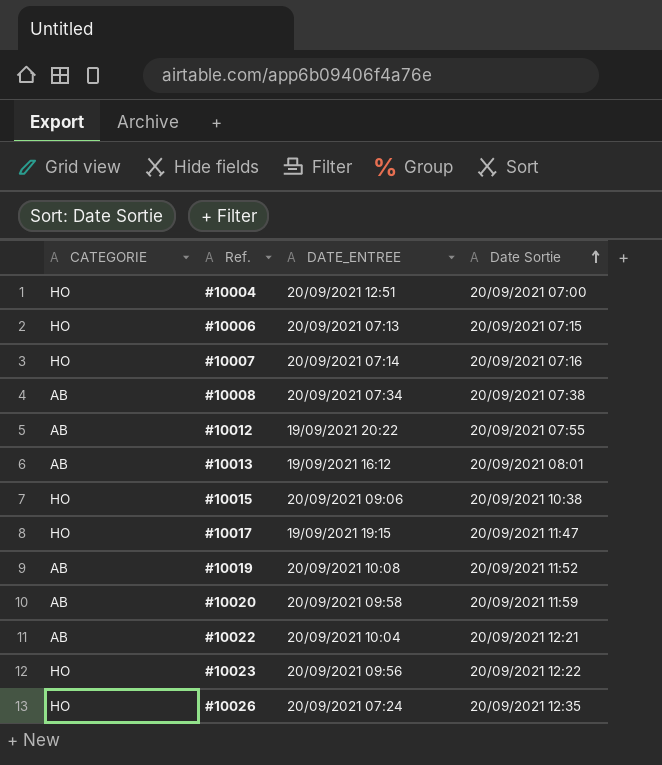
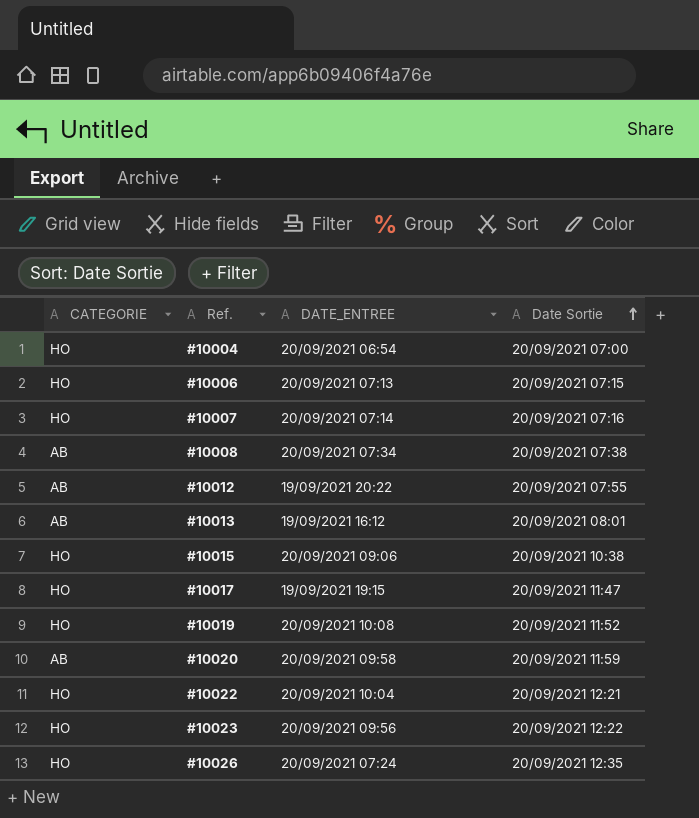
#10004 | DATE_ENTREE: 20/09/2021 12:51 -> 20/09/2021 06:54
#10019 | CATEGORIE: AB -> HO
#10022 | CATEGORIE: AB -> HO

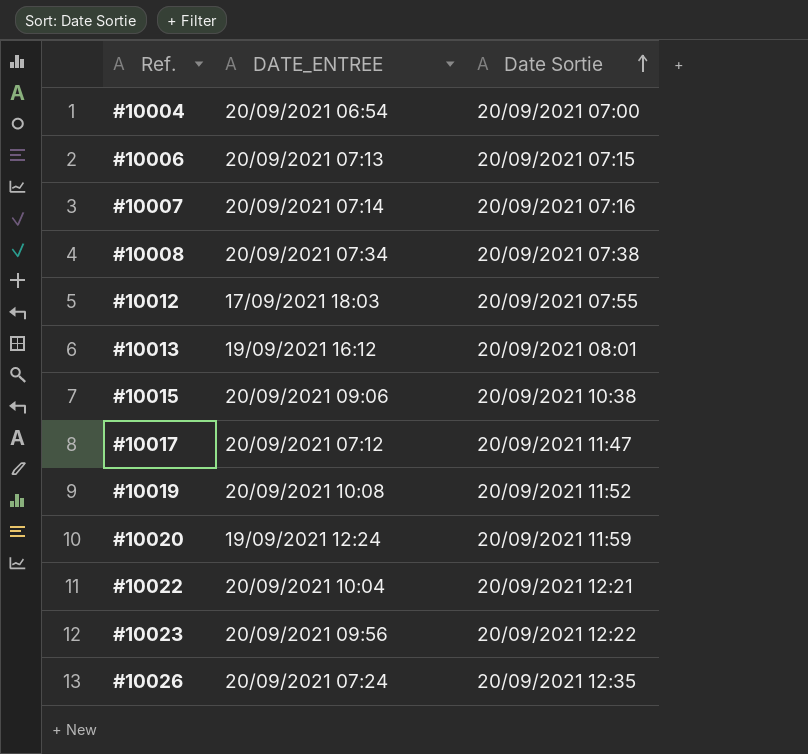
column CATEGORIE | position: 1 -> none
#10012 | DATE_ENTREE: 19/09/2021 20:22 -> 17/09/2021 18:03
#10017 | DATE_ENTREE: 19/09/2021 19:15 -> 20/09/2021 07:12
#10020 | DATE_ENTREE: 20/09/2021 09:58 -> 19/09/2021 12:24

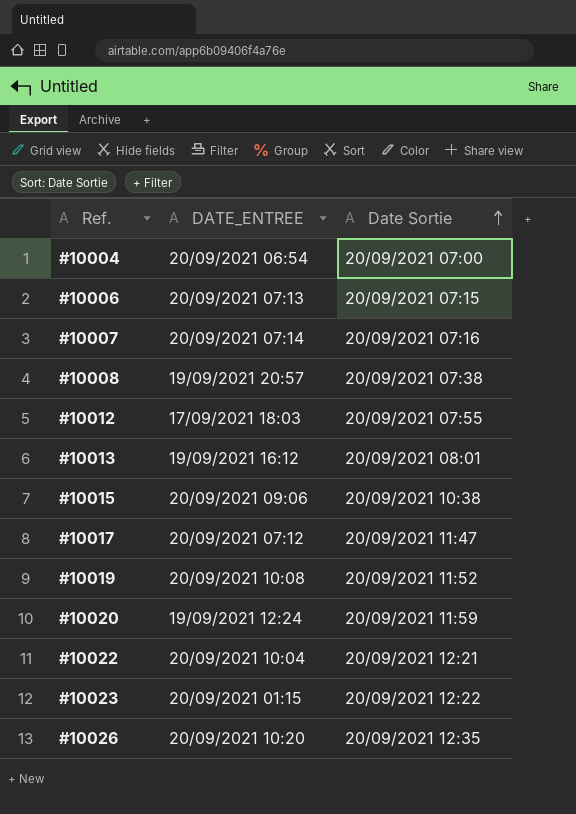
#10008 | DATE_ENTREE: 20/09/2021 07:34 -> 19/09/2021 20:57
#10023 | DATE_ENTREE: 20/09/2021 09:56 -> 20/09/2021 01:15
#10026 | DATE_ENTREE: 20/09/2021 07:24 -> 20/09/2021 10:20

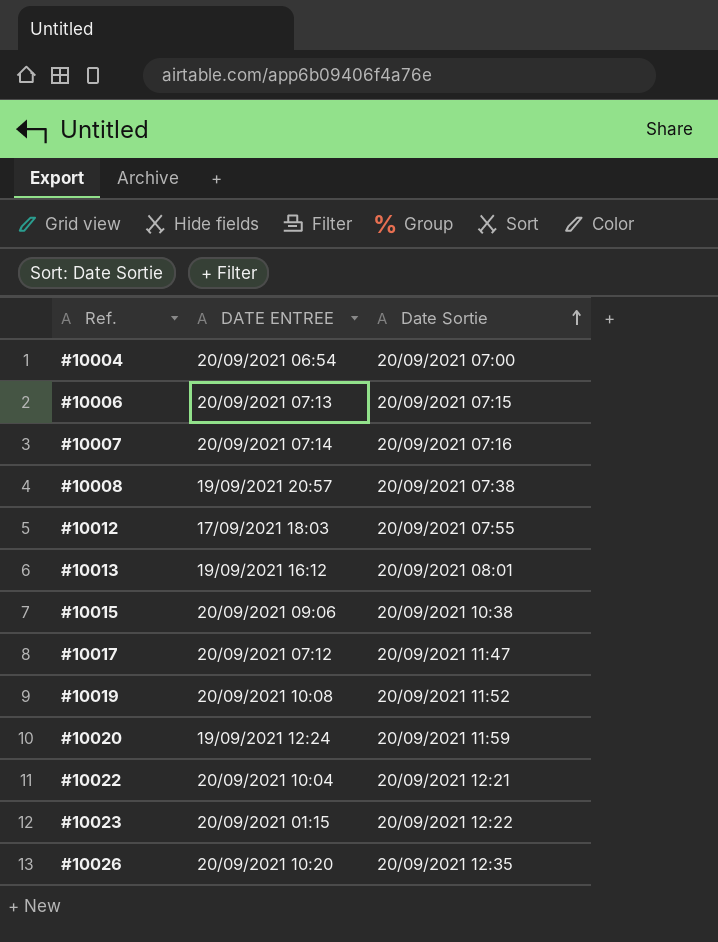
column name: DATE_ENTREE -> DATE ENTREE

